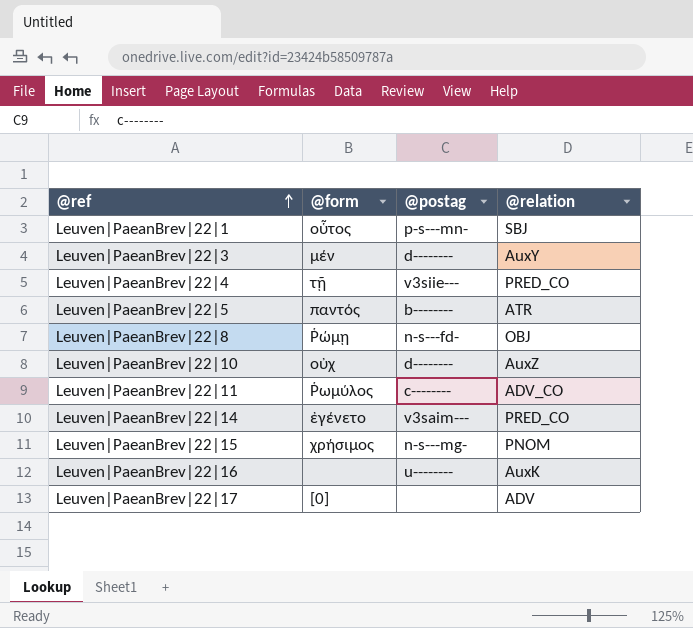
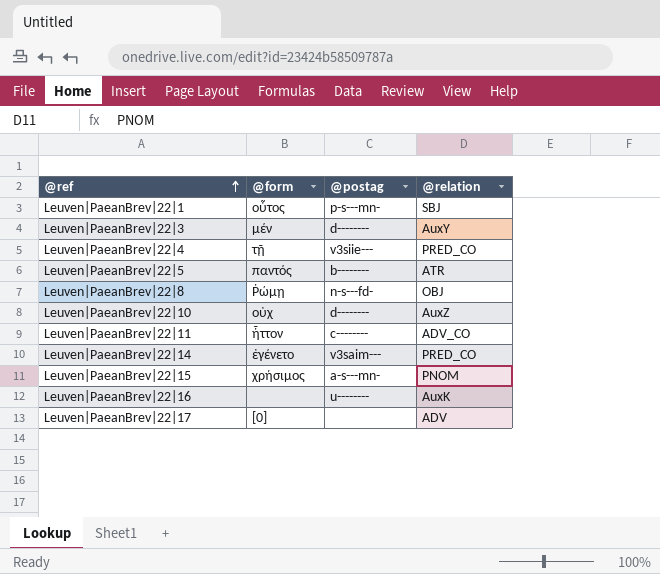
Leuven|PaeanBrev|22|11 | @form: Ῥωμύλος -> ἧττον
Leuven|PaeanBrev|22|15 | @postag: n-s---mg- -> a-s---mn-

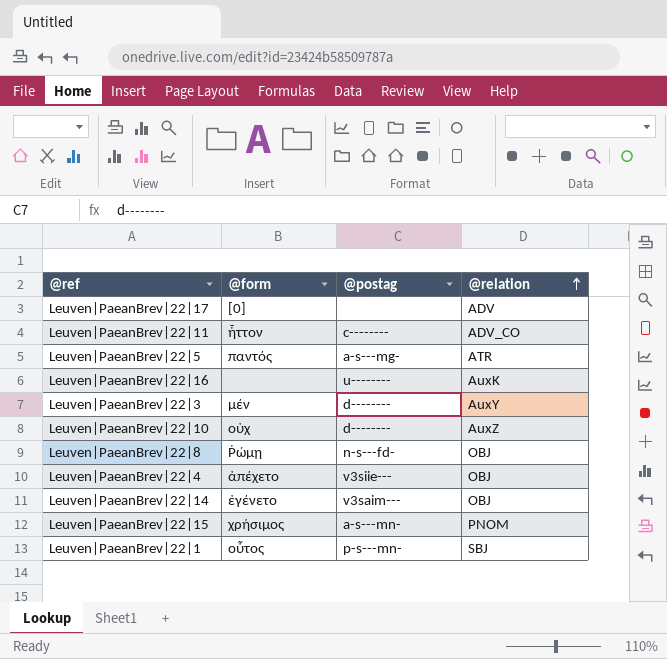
row order: @ref ascending -> @relation ascending
Leuven|PaeanBrev|22|5 | @postag: b-------- -> a-s---mg-
Leuven|PaeanBrev|22|4 | @form: τῇ -> ἀπέχετο
Leuven|PaeanBrev|22|4 | @relation: PRED_CO -> OBJ
Leuven|PaeanBrev|22|14 | @relation: PRED_CO -> OBJ

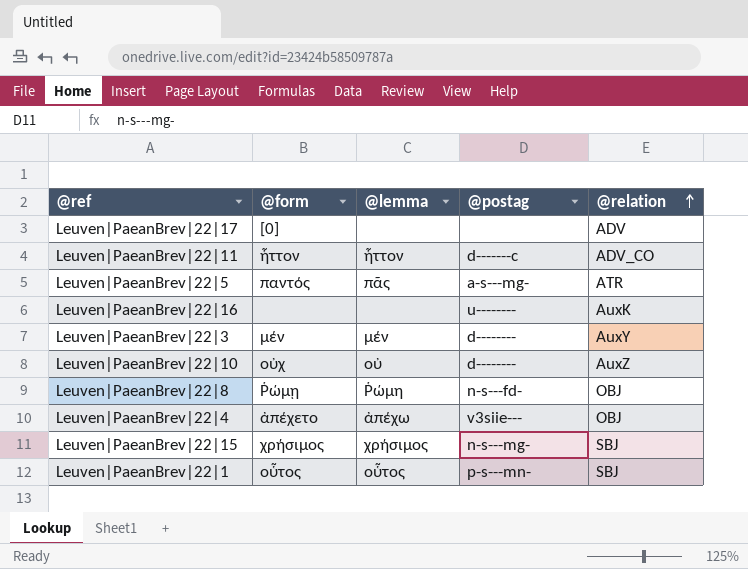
column @lemma | position: none -> 3
row Leuven|PaeanBrev|22|14: ἐγένετο | v3saim--- | OBJ -> none
Leuven|PaeanBrev|22|11 | @postag: c-------- -> d-------c
Leuven|PaeanBrev|22|15 | @postag: a-s---mn- -> n-s---mg-
Leuven|PaeanBrev|22|15 | @relation: PNOM -> SBJ

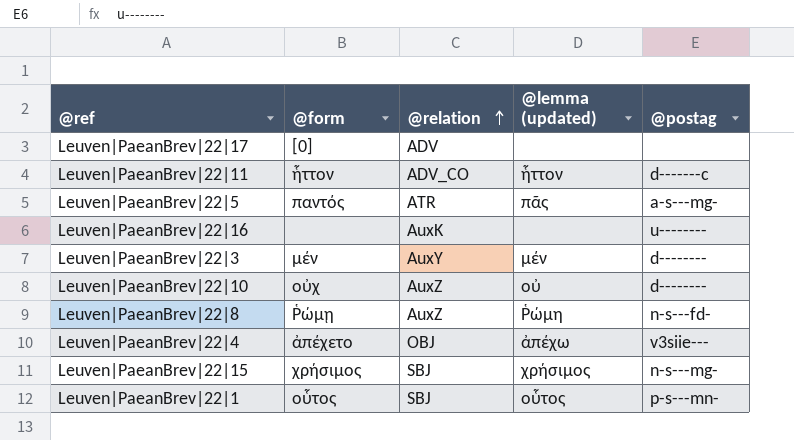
column @relation | position: 5 -> 3
column name: @lemma -> @lemma (updated)
Leuven|PaeanBrev|22|8 | @relation: OBJ -> AuxZ

